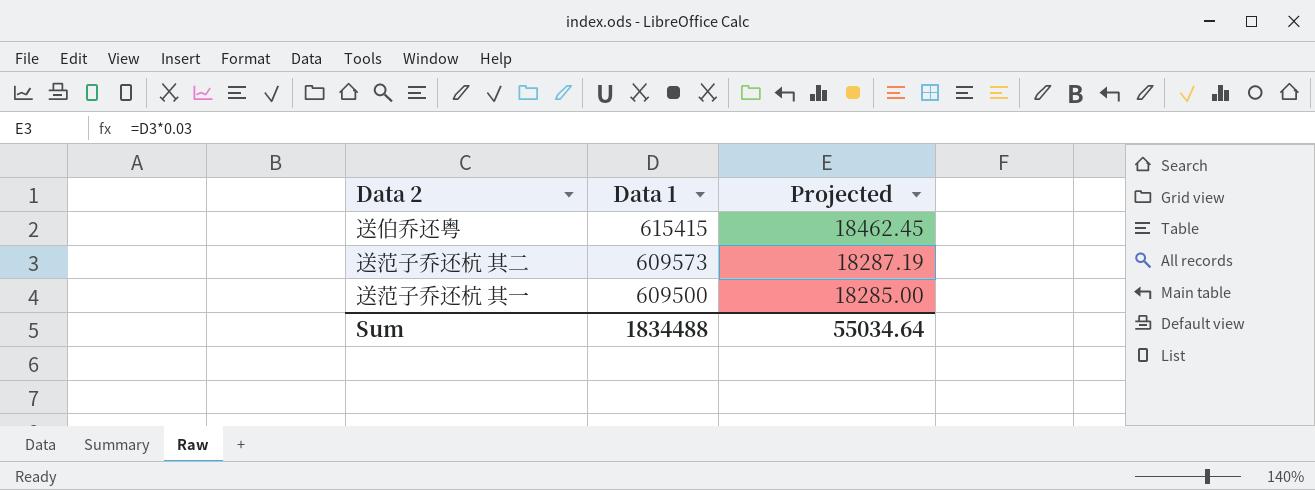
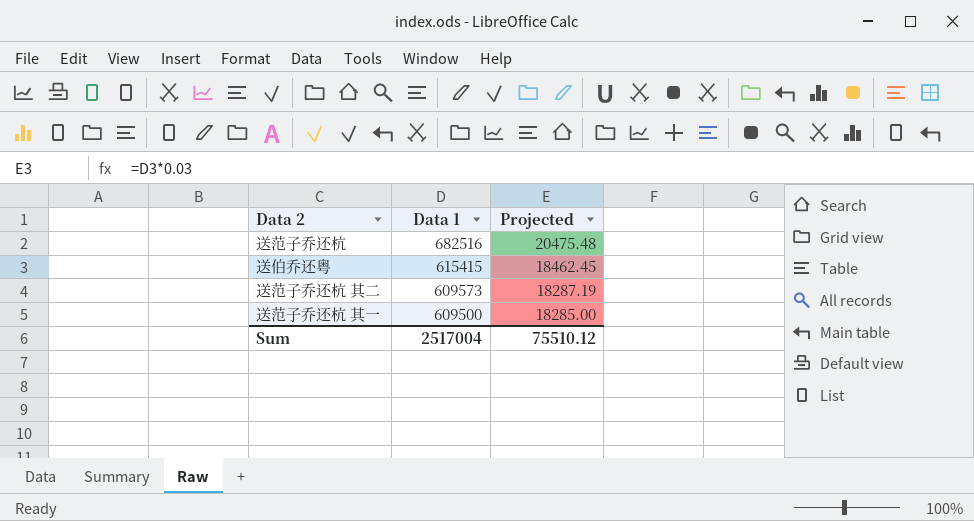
row 送范子乔还杭: none -> 682516 | 20475.48
Sum | Data 1: 1834488 -> 2517004
Sum | Projected: 55034.64 -> 75510.12

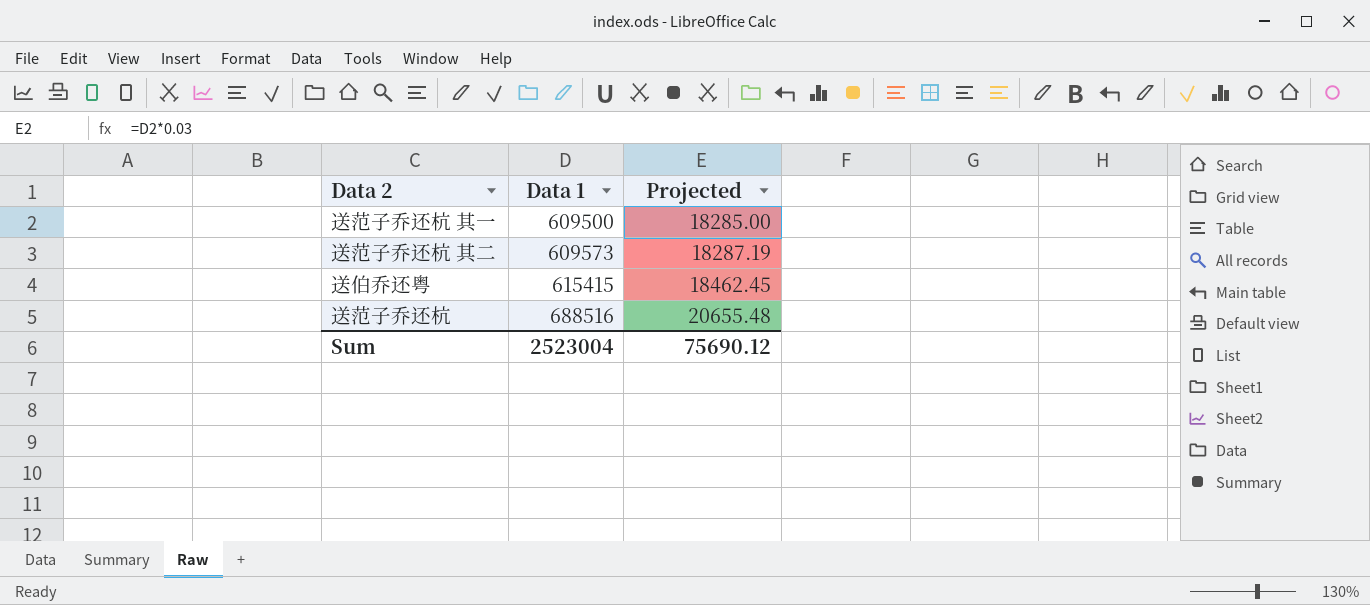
row order: Data 1 descending -> Data 1 ascending
送范子乔还杭 | Data 1: 682516 -> 688516
送范子乔还杭 | Projected: 20475.48 -> 20655.48
Sum | Data 1: 2517004 -> 2523004
Sum | Projected: 75510.12 -> 75690.12

